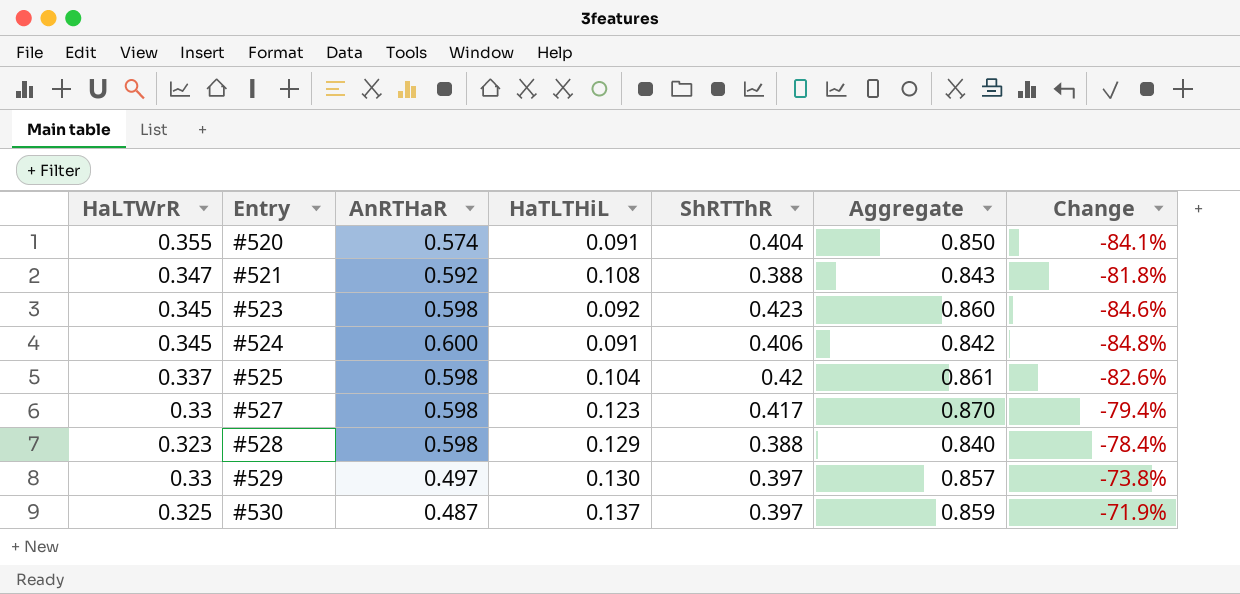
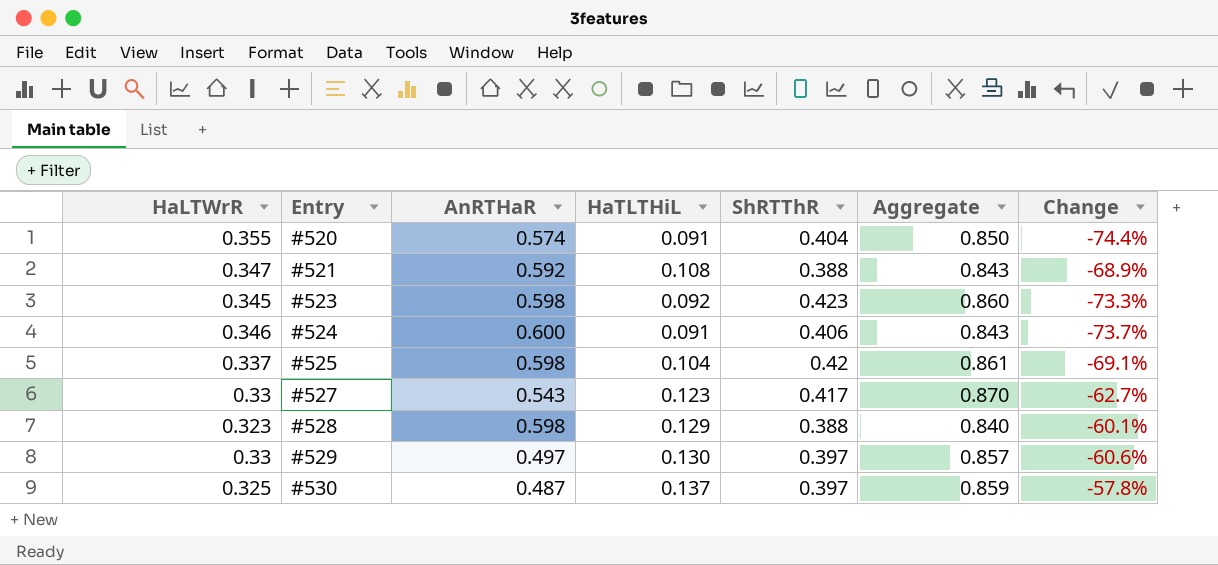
column Change | formula: ([HaTLTHiL] - [AnRTHaR]) / [AnRTHaR] -> ([HaTLTHiL] - [HaLTWrR]) / [HaLTWrR]
#524 | HaLTWrR: 0.345 -> 0.346
#524 | Aggregate: 0.842 -> 0.843
#527 | AnRTHaR: 0.598 -> 0.543

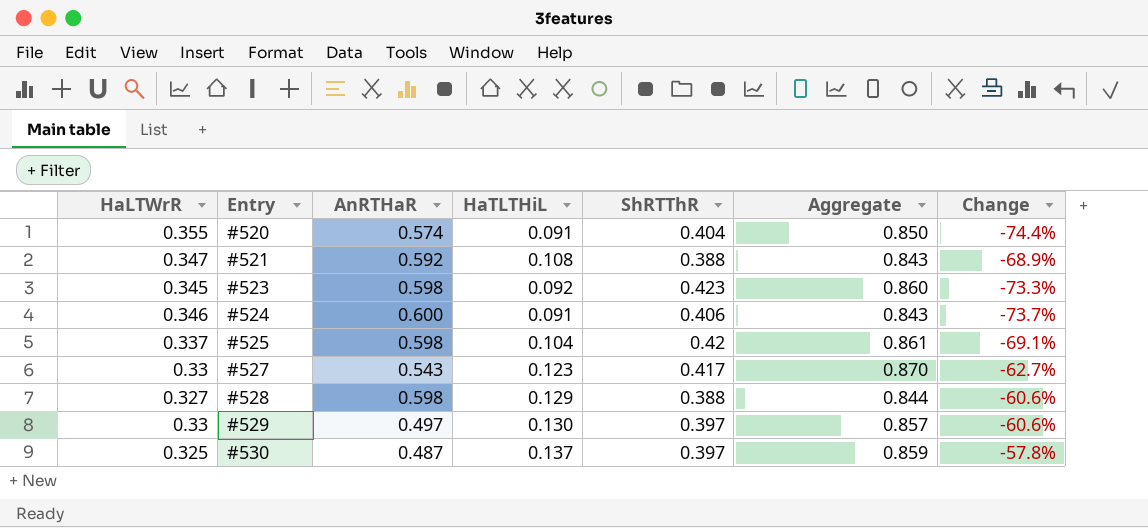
#528 | HaLTWrR: 0.323 -> 0.327
#528 | Aggregate: 0.840 -> 0.844
#528 | Change: -60.1% -> -60.6%

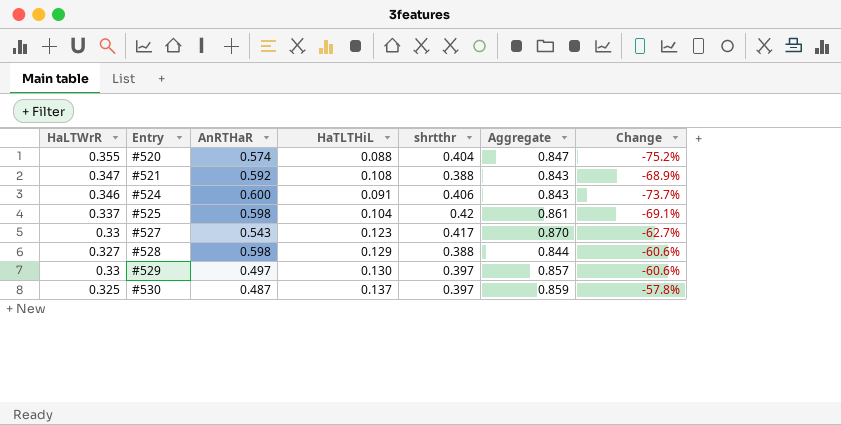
column name: ShRTThR -> shrtthr
row #523: 0.345 | 0.598 | 0.092 | 0.423 | 0.860 | -73.3% -> none
#520 | HaTLTHiL: 0.091 -> 0.088
#520 | Aggregate: 0.850 -> 0.847
#520 | Change: -74.4% -> -75.2%

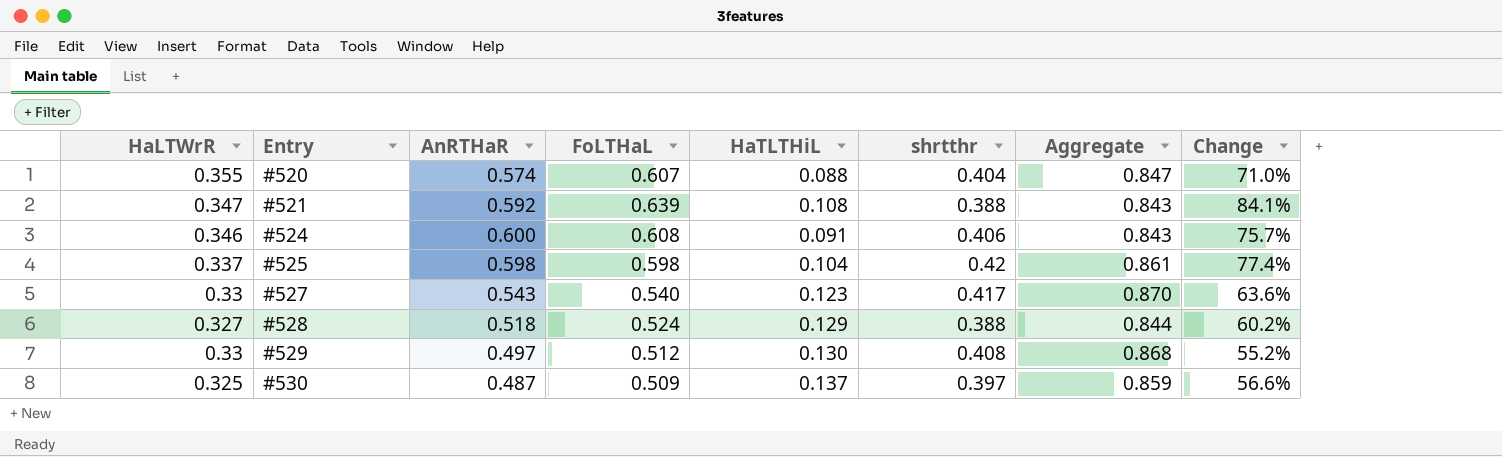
column FoLTHaL | position: none -> 4
column Change | formula: ([HaTLTHiL] - [HaLTWrR]) / [HaLTWrR] -> ([FoLTHaL] - [HaLTWrR]) / [HaLTWrR]
#528 | AnRTHaR: 0.598 -> 0.518
#529 | shrtthr: 0.397 -> 0.408
#529 | Aggregate: 0.857 -> 0.868

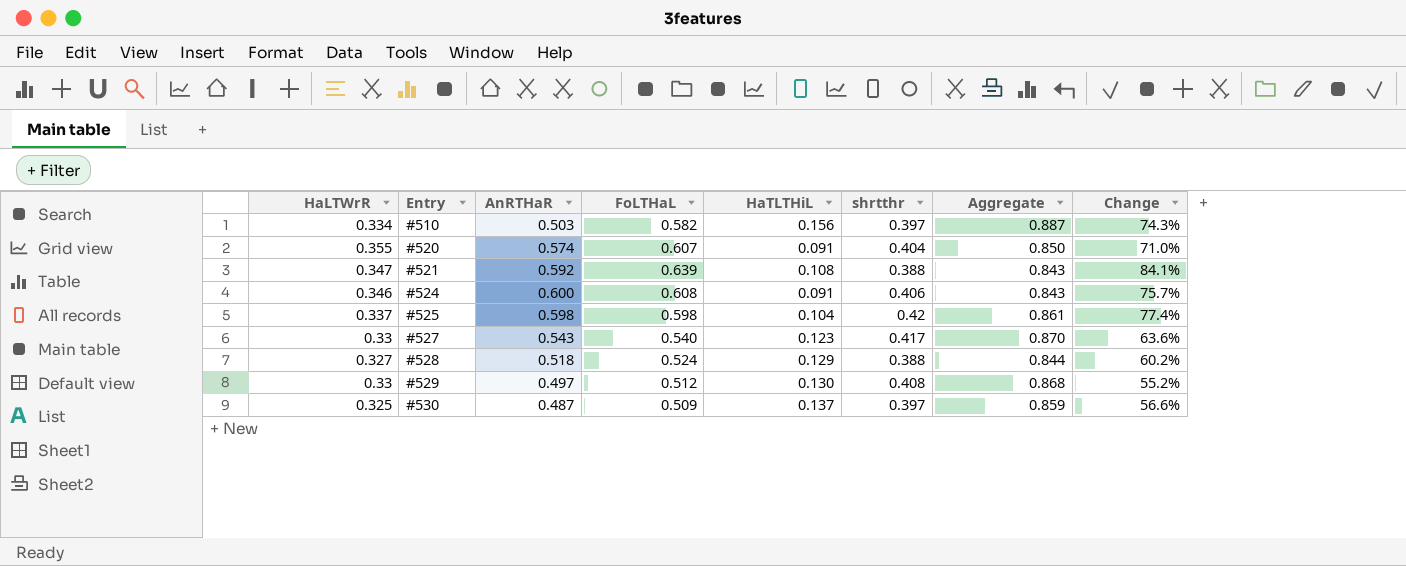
row #510: none -> 0.334 | 0.503 | 0.582 | 0.156 | 0.397 | 0.887 | 74.3%
#520 | HaTLTHiL: 0.088 -> 0.091
#520 | Aggregate: 0.847 -> 0.850

